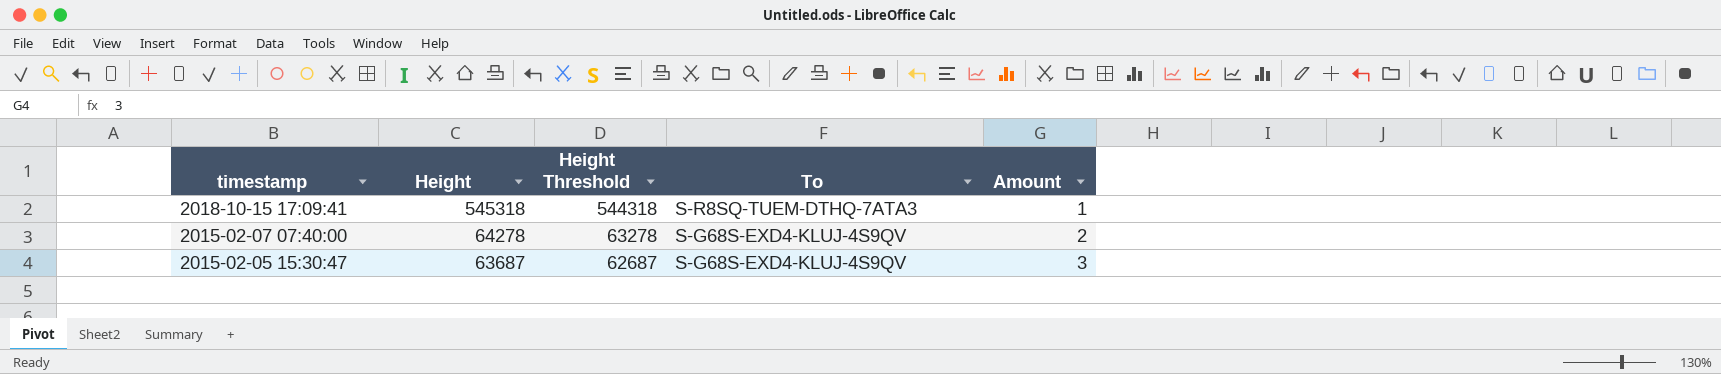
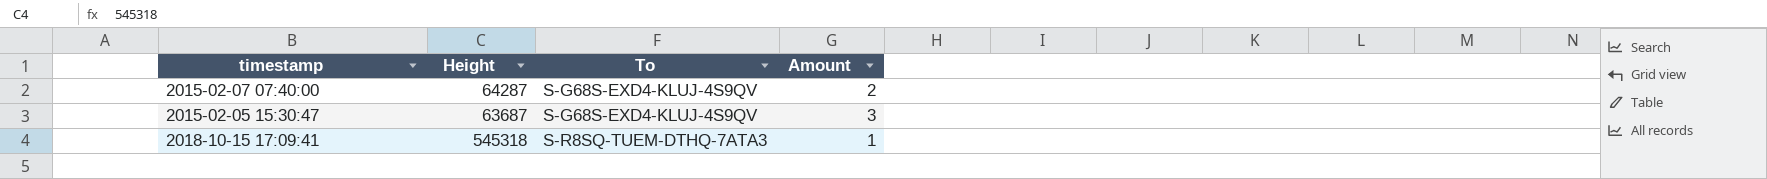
row order: timestamp descending -> To ascending
column Height Threshold | formula: [Height] - 1000 -> none
2015-02-07 07:40:00 | Height: 64278 -> 64287

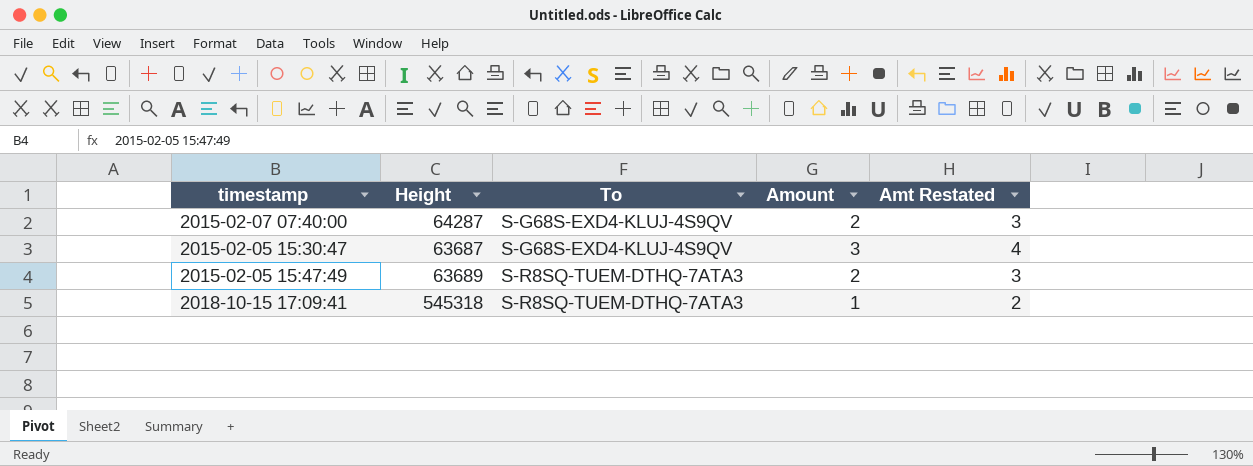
column Amt Restated | formula: none -> [Amount] + 1
row 2015-02-05 15:47:49: none -> 63689 | S-R8SQ-TUEM-DTHQ-7ATA3 | 2 | 3

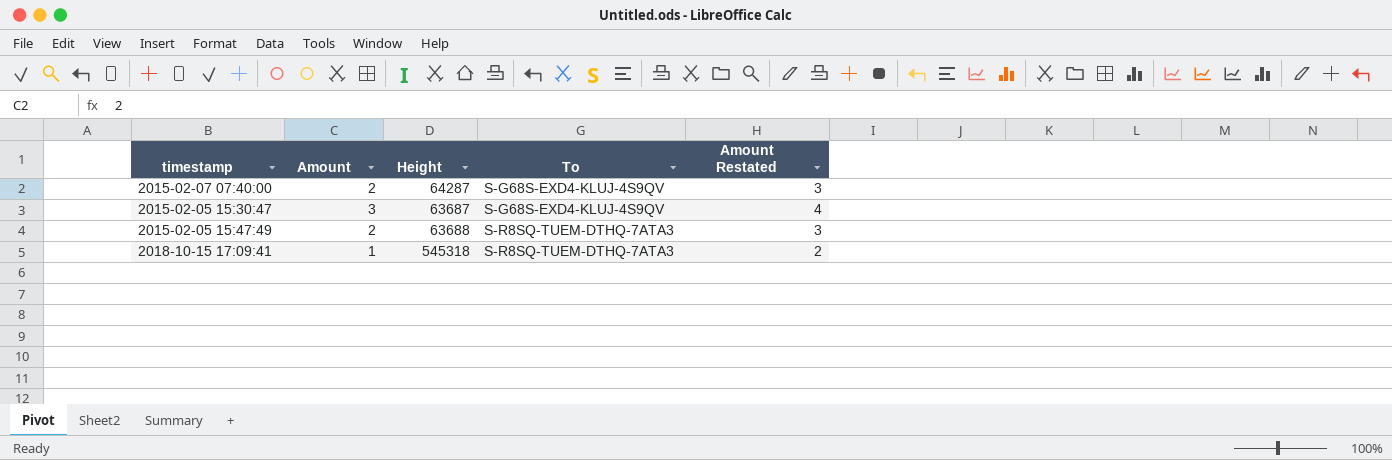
column Amount | position: 4 -> 2
column name: Amt Restated -> Amount Restated
2015-02-05 15:47:49 | Height: 63689 -> 63688

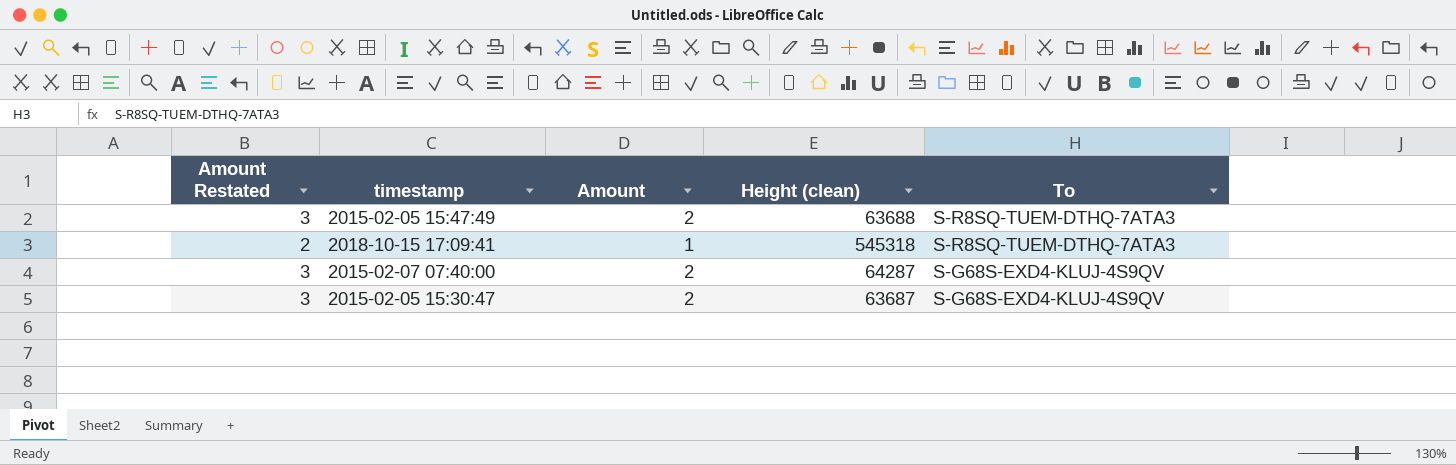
row order: To ascending -> To descending
column Amount Restated | position: 5 -> 1
column name: Height -> Height (clean)
2015-02-05 15:30:47 | Amount Restated: 4 -> 3
2015-02-05 15:30:47 | Amount: 3 -> 2

